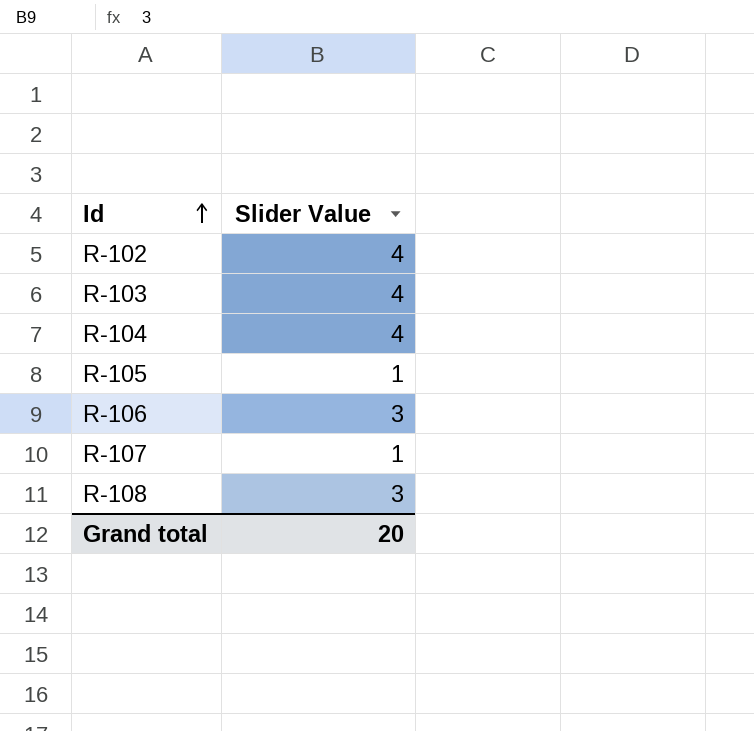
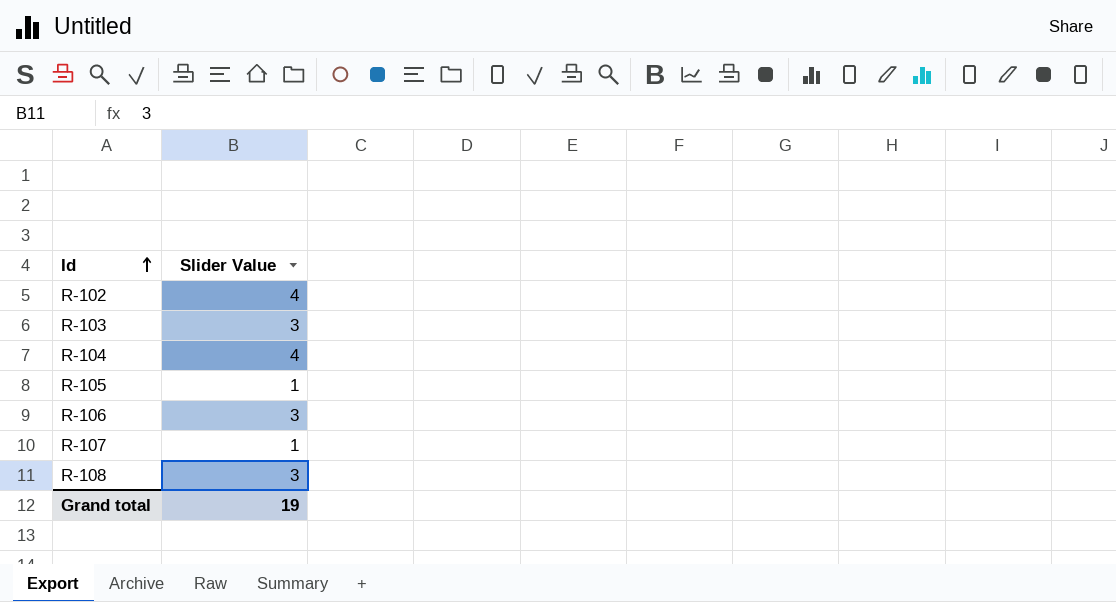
R-103 | Slider Value: 4 -> 3
Grand total | Slider Value: 20 -> 19

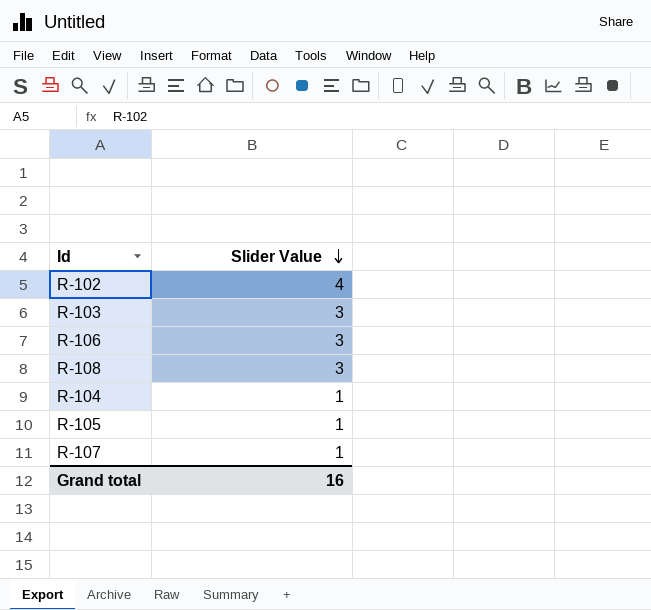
row order: Id ascending -> Slider Value descending
R-104 | Slider Value: 4 -> 1
Grand total | Slider Value: 19 -> 16

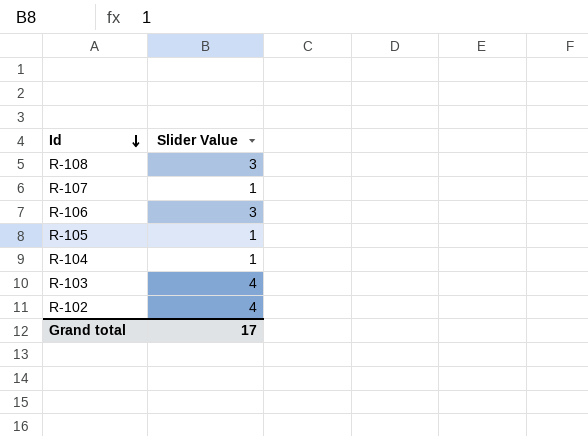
row order: Slider Value descending -> Id descending
R-103 | Slider Value: 3 -> 4
Grand total | Slider Value: 16 -> 17

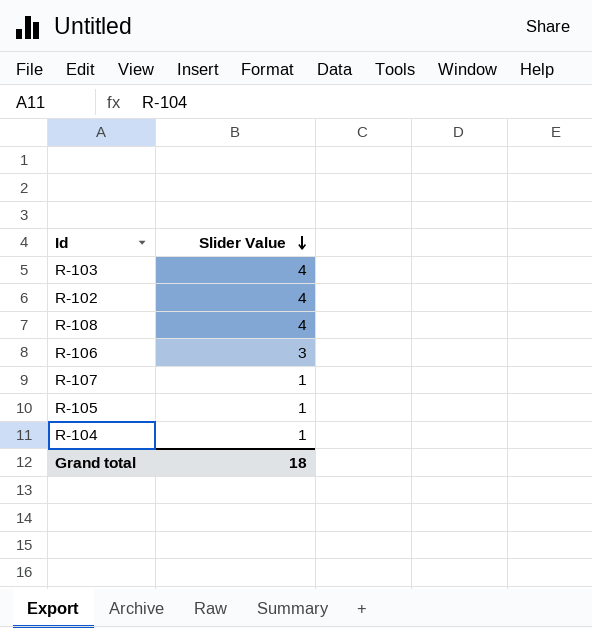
row order: Id descending -> Slider Value descending
R-108 | Slider Value: 3 -> 4
Grand total | Slider Value: 17 -> 18

